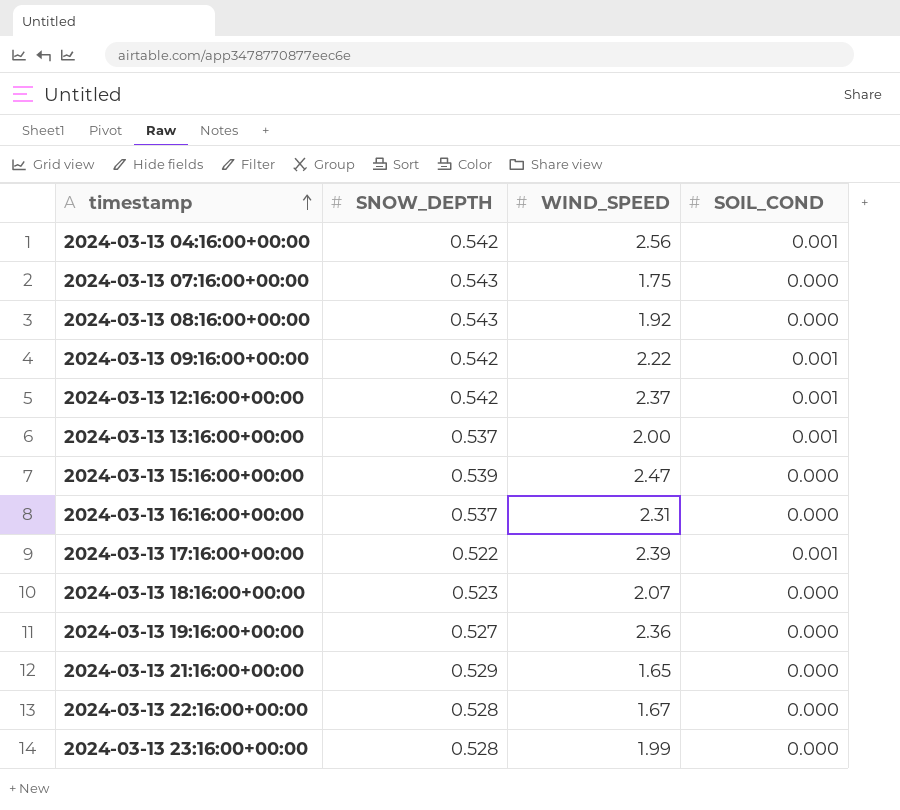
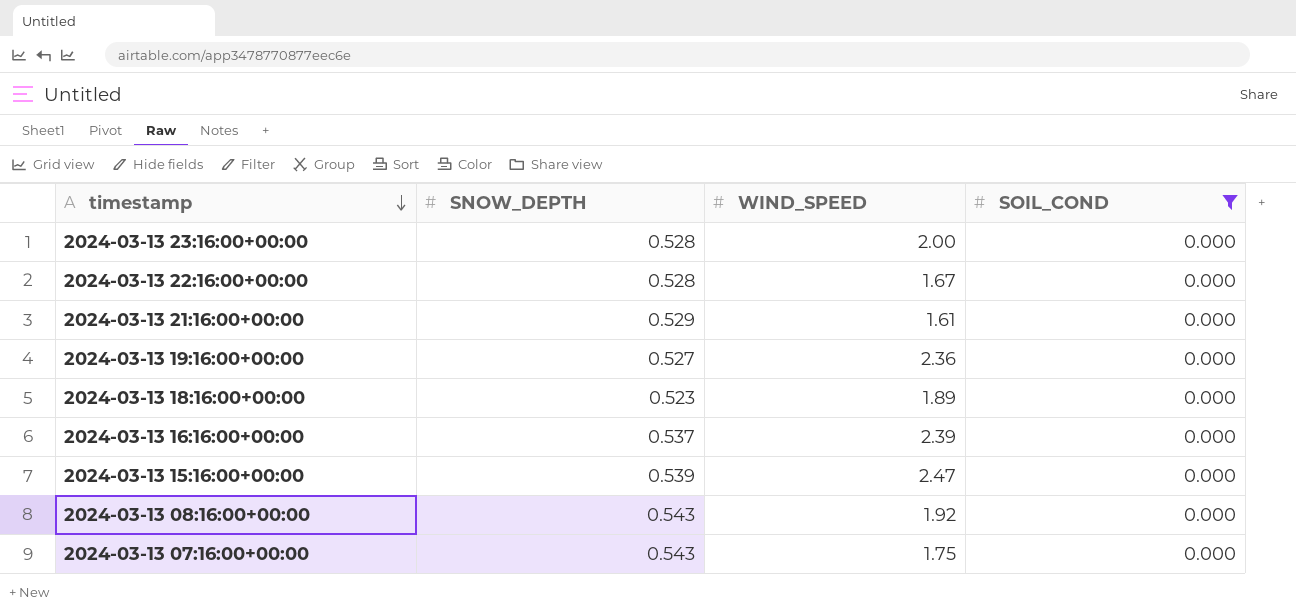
filter: none -> SOIL_COND = 0.000
row order: timestamp ascending -> timestamp descending
2024-03-13 23:16:00+00:00 | WIND_SPEED: 1.99 -> 2.00
2024-03-13 21:16:00+00:00 | WIND_SPEED: 1.65 -> 1.61
2024-03-13 18:16:00+00:00 | WIND_SPEED: 2.07 -> 1.89
2024-03-13 16:16:00+00:00 | WIND_SPEED: 2.31 -> 2.39

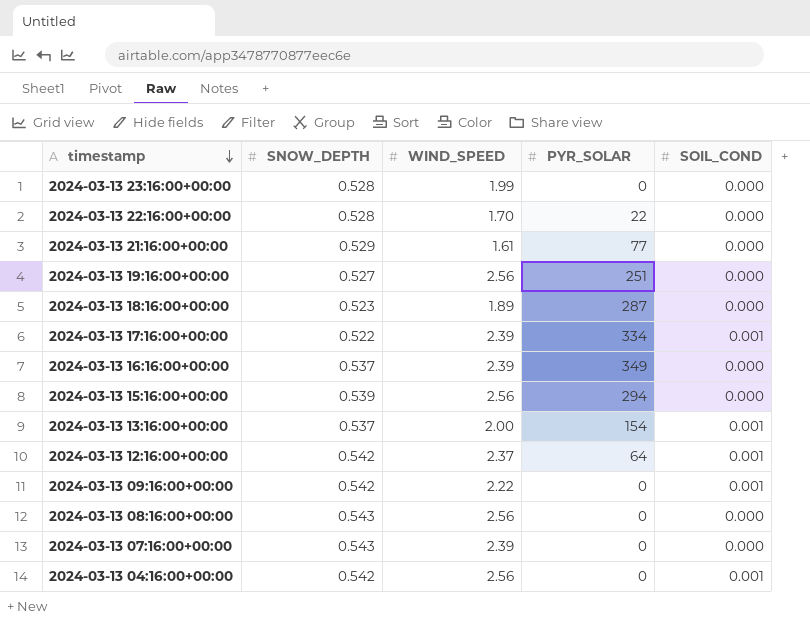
filter: SOIL_COND = 0.000 -> none
column PYR_SOLAR | position: none -> 4
2024-03-13 23:16:00+00:00 | WIND_SPEED: 2.00 -> 1.99
2024-03-13 22:16:00+00:00 | WIND_SPEED: 1.67 -> 1.70
2024-03-13 19:16:00+00:00 | WIND_SPEED: 2.36 -> 2.56
2024-03-13 15:16:00+00:00 | WIND_SPEED: 2.47 -> 2.56
2024-03-13 08:16:00+00:00 | WIND_SPEED: 1.92 -> 2.56
2024-03-13 07:16:00+00:00 | WIND_SPEED: 1.75 -> 2.39

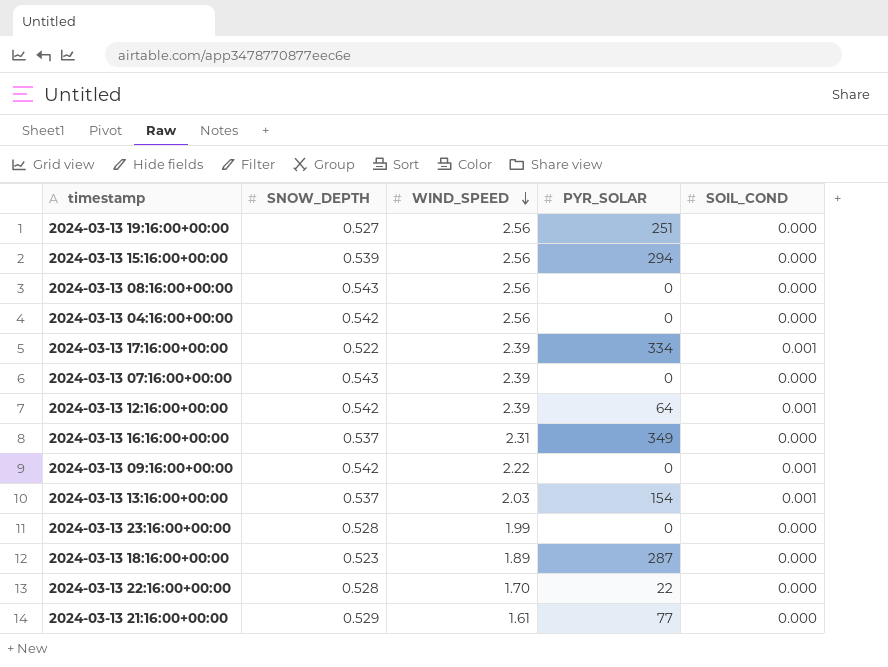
row order: timestamp descending -> WIND_SPEED descending
2024-03-13 04:16:00+00:00 | SOIL_COND: 0.001 -> 0.000
2024-03-13 12:16:00+00:00 | WIND_SPEED: 2.37 -> 2.39
2024-03-13 16:16:00+00:00 | WIND_SPEED: 2.39 -> 2.31
2024-03-13 13:16:00+00:00 | WIND_SPEED: 2.00 -> 2.03

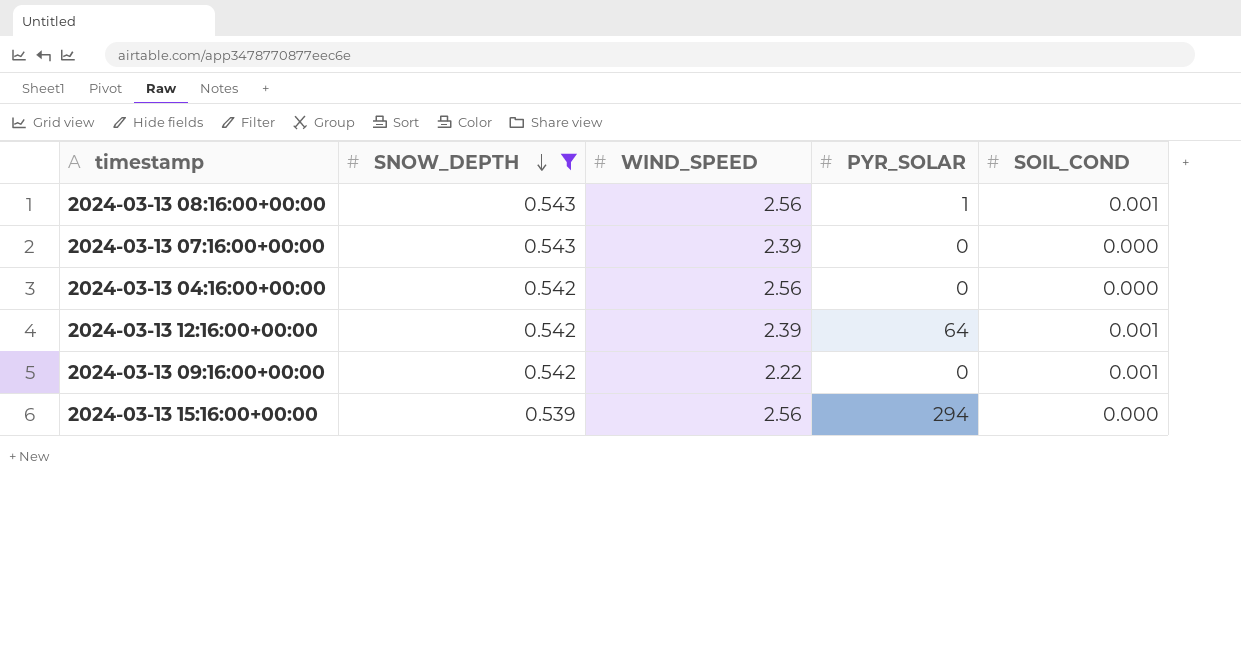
filter: none -> SNOW_DEPTH >= 0.539
row order: WIND_SPEED descending -> SNOW_DEPTH descending
2024-03-13 08:16:00+00:00 | PYR_SOLAR: 0 -> 1
2024-03-13 08:16:00+00:00 | SOIL_COND: 0.000 -> 0.001

